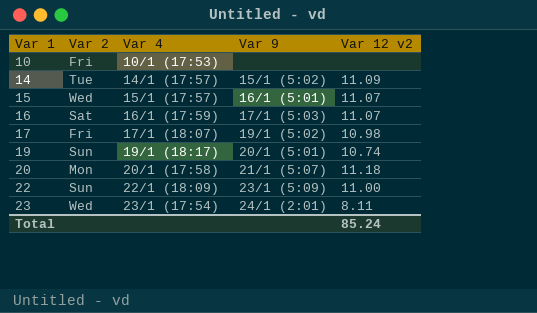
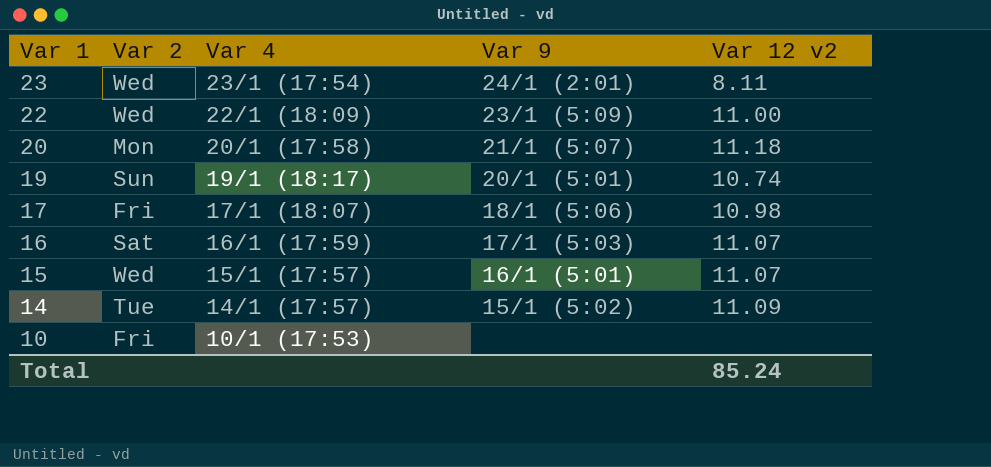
row order: Var 1 ascending -> Var 1 descending
22 | Var 2: Sun -> Wed
17 | Var 9: 19/1 (5:02) -> 18/1 (5:06)

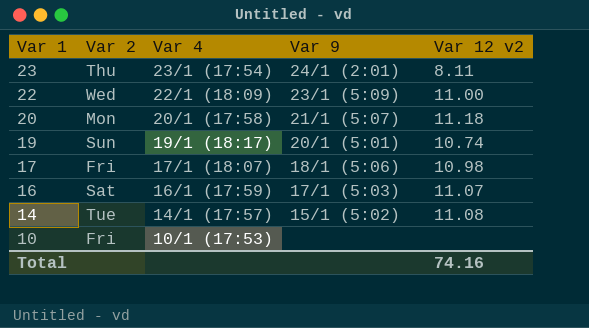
row 15: Wed | 15/1 (17:57) | 16/1 (5:01) | 11.07 -> none
23 | Var 2: Wed -> Thu
14 | Var 12 v2: 11.09 -> 11.08
Total | Var 12 v2: 85.24 -> 74.16

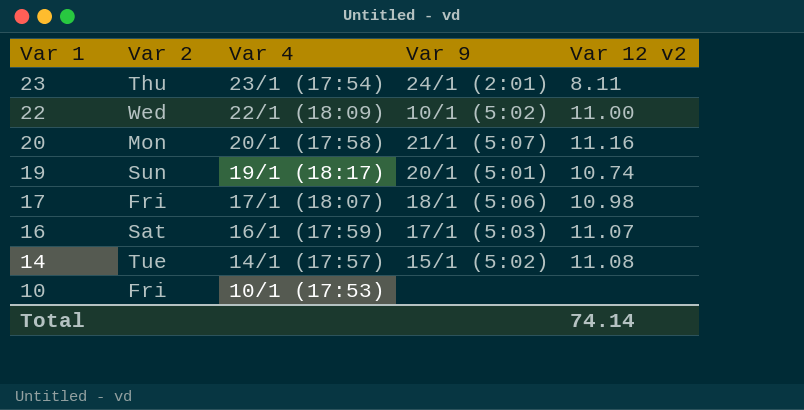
22 | Var 9: 23/1 (5:09) -> 10/1 (5:02)
20 | Var 12 v2: 11.18 -> 11.16
Total | Var 12 v2: 74.16 -> 74.14

